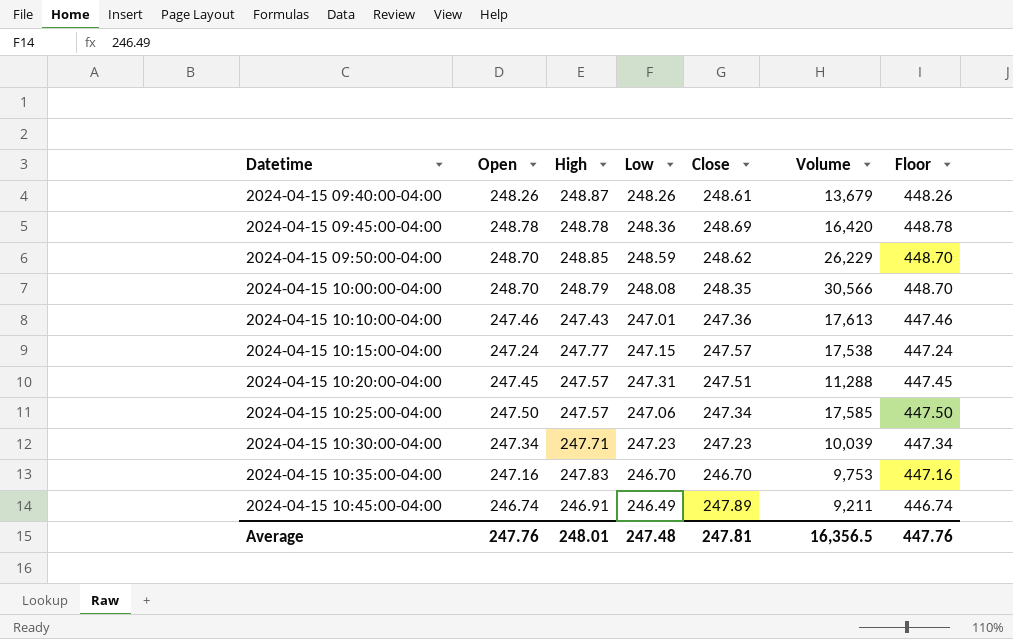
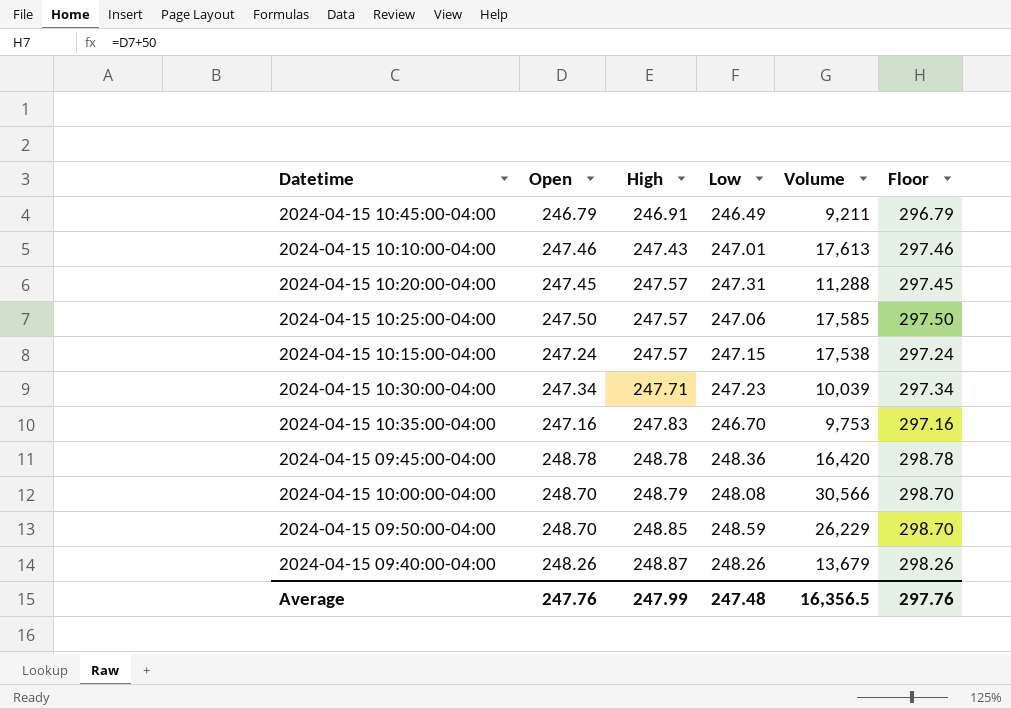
row order: Datetime ascending -> High ascending
column Close | position: 5 -> none
column Floor | formula: [Open] + 200 -> [Open] + 50
2024-04-15 10:45:00-04:00 | Open: 246.74 -> 246.79
2024-04-15 10:15:00-04:00 | High: 247.77 -> 247.57
Average | High: 248.01 -> 247.99
Average | Floor: 447.76 -> 297.76

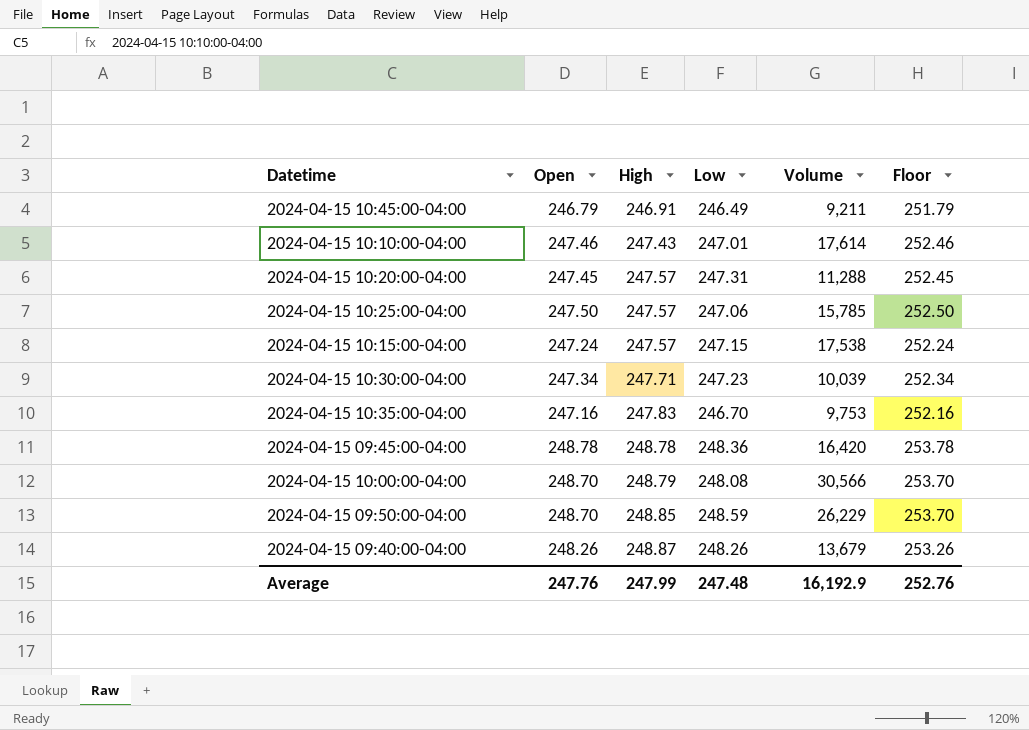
column Floor | formula: [Open] + 50 -> [Open] + 5
2024-04-15 10:10:00-04:00 | Volume: 17,613 -> 17,614
2024-04-15 10:25:00-04:00 | Volume: 17,585 -> 15,785
Average | Volume: 16,356.5 -> 16,192.9
Average | Floor: 297.76 -> 252.76

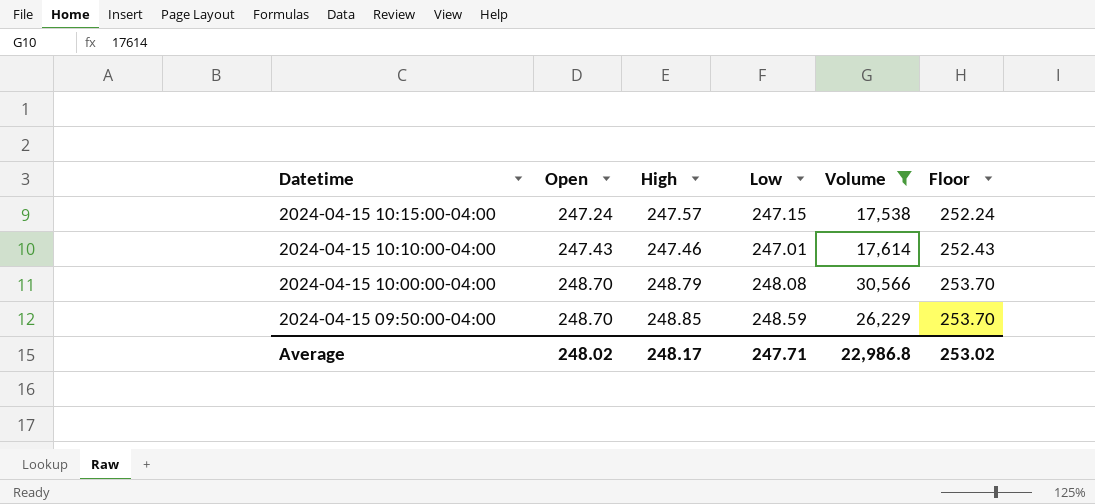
filter: none -> Volume >= 17,538
row order: High ascending -> Datetime descending
2024-04-15 10:10:00-04:00 | Open: 247.46 -> 247.43
2024-04-15 10:10:00-04:00 | High: 247.43 -> 247.46
2024-04-15 10:10:00-04:00 | Floor: 252.46 -> 252.43
Average | Open: 247.76 -> 248.02
Average | High: 247.99 -> 248.17
Average | Low: 247.48 -> 247.71
Average | Volume: 16,192.9 -> 22,986.8
Average | Floor: 252.76 -> 253.02

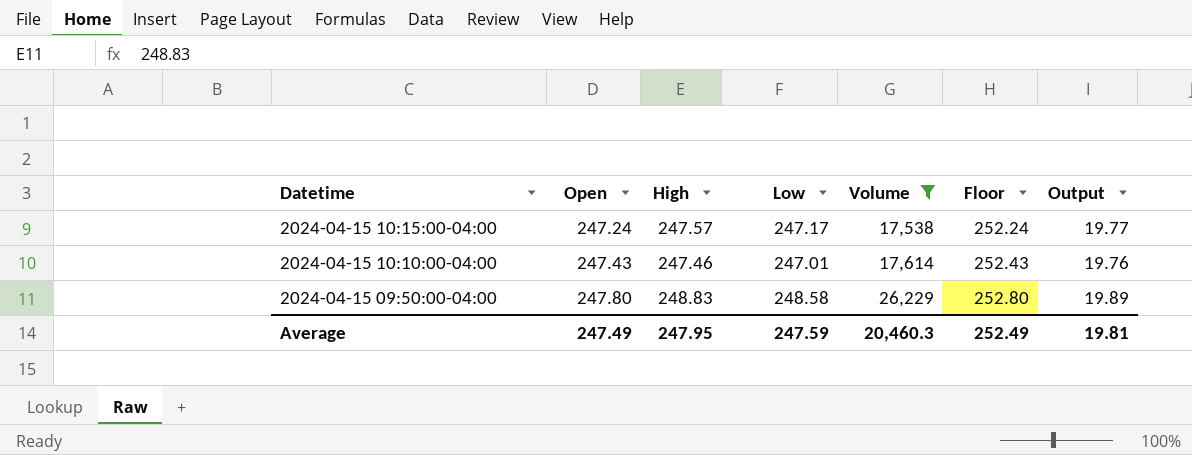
column Output | formula: none -> [Low] * 0.08
row 2024-04-15 10:00:00-04:00: 248.70 | 248.79 | 248.08 | 30,566 | 253.70 -> none
2024-04-15 10:15:00-04:00 | Low: 247.15 -> 247.17
2024-04-15 09:50:00-04:00 | Open: 248.70 -> 247.80
2024-04-15 09:50:00-04:00 | High: 248.85 -> 248.83
2024-04-15 09:50:00-04:00 | Low: 248.59 -> 248.58
2024-04-15 09:50:00-04:00 | Floor: 253.70 -> 252.80
Average | Open: 248.02 -> 247.49
Average | High: 248.17 -> 247.95
Average | Low: 247.71 -> 247.59
Average | Volume: 22,986.8 -> 20,460.3
Average | Floor: 253.02 -> 252.49

